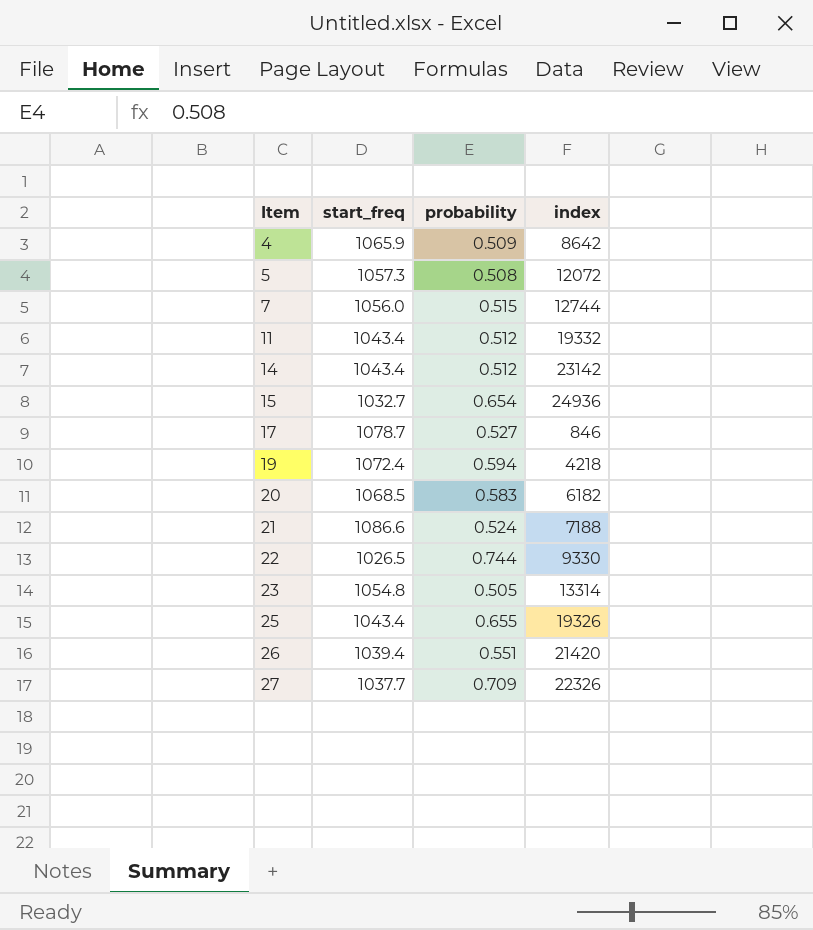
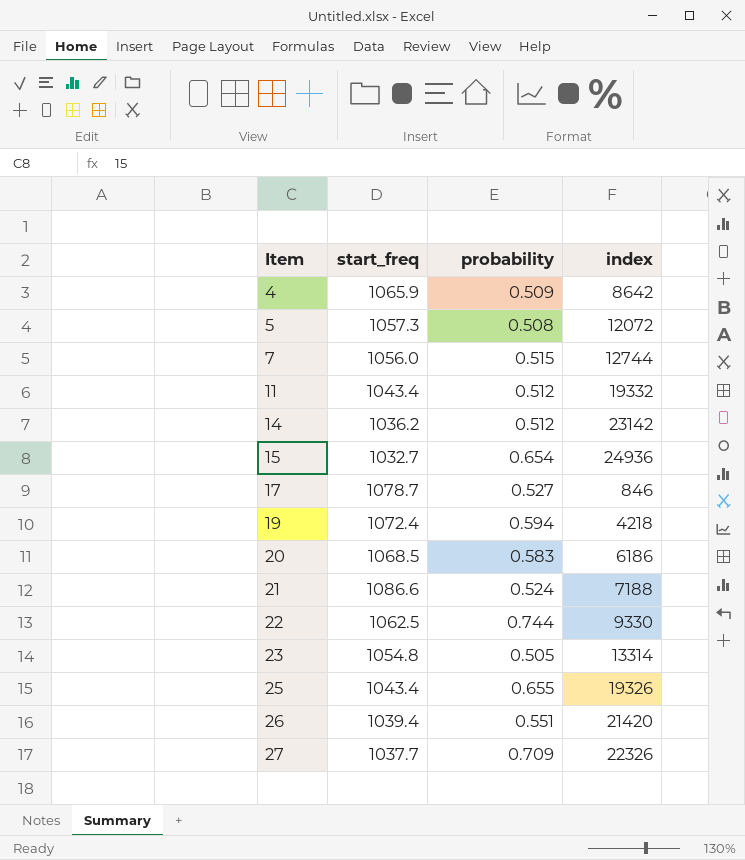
14 | start_freq: 1043.4 -> 1036.2
20 | index: 6182 -> 6186
22 | start_freq: 1026.5 -> 1062.5

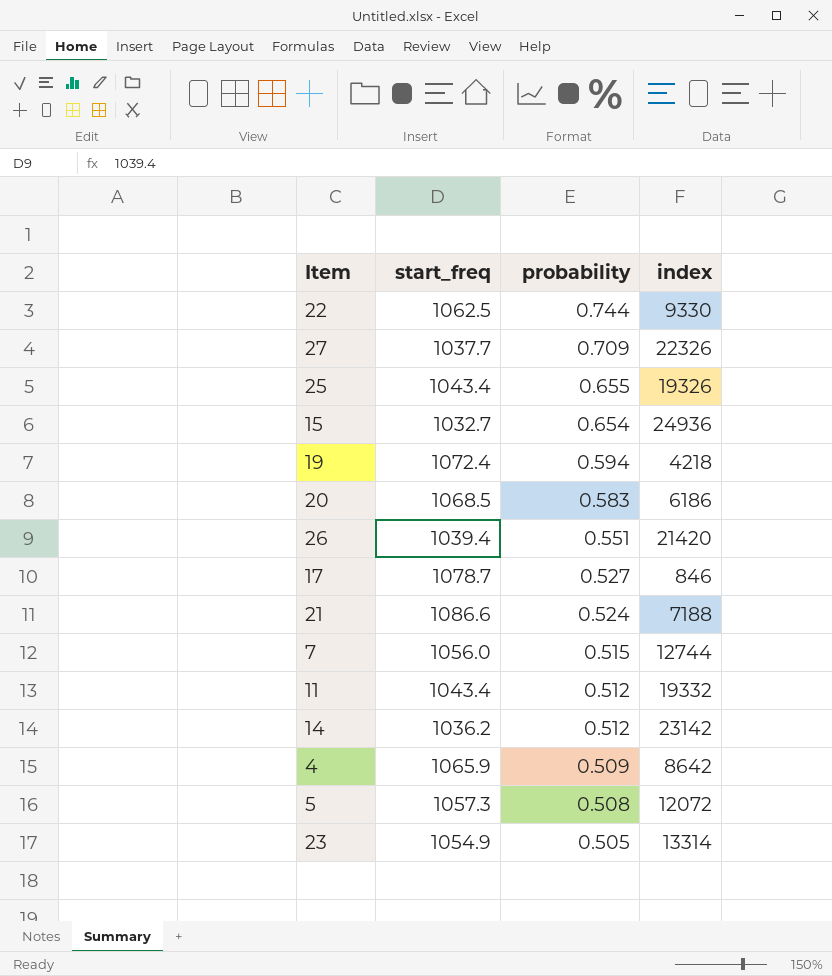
row order: Item ascending -> probability descending
23 | start_freq: 1054.8 -> 1054.9

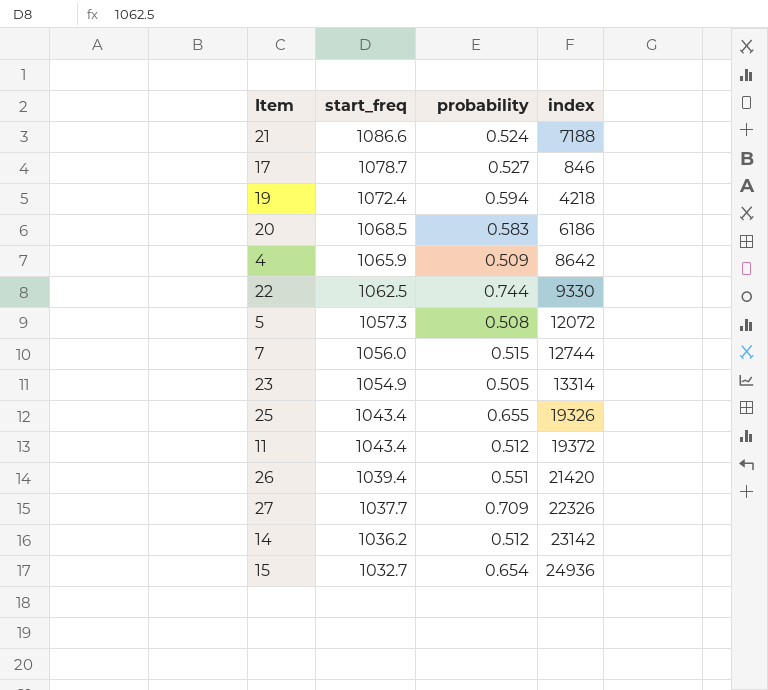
row order: probability descending -> start_freq descending
11 | index: 19332 -> 19372

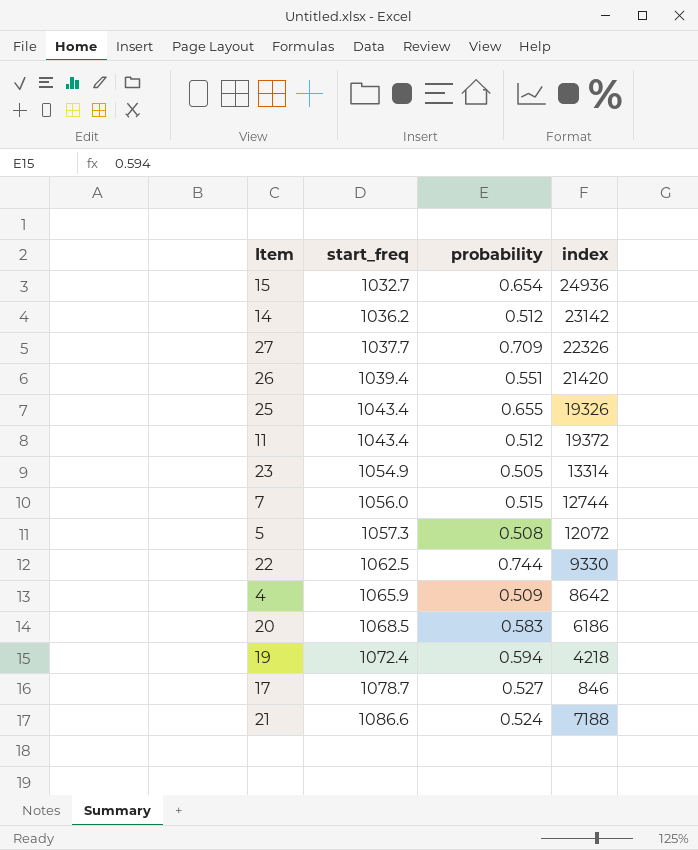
row order: start_freq descending -> start_freq ascending

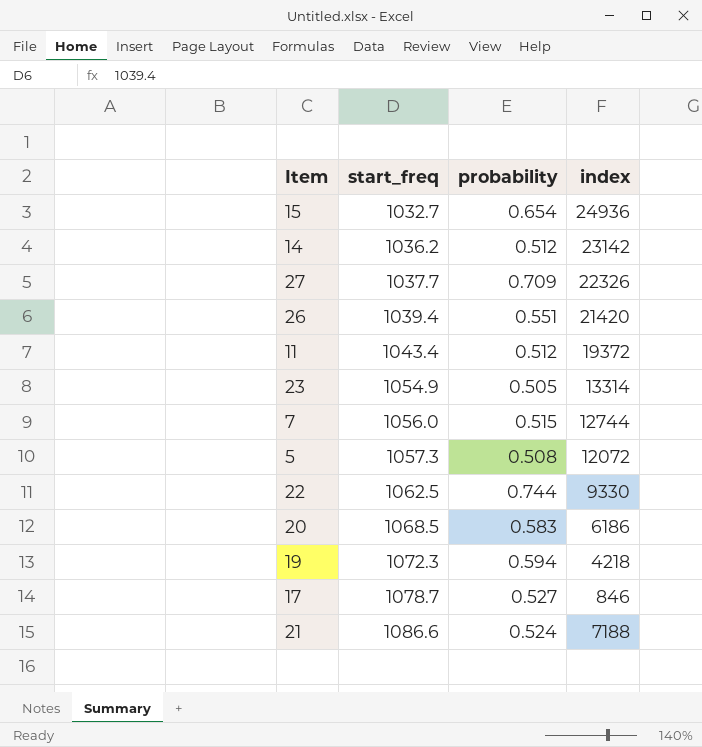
row 25: 1043.4 | 0.655 | 19326 -> none
row 4: 1065.9 | 0.509 | 8642 -> none
19 | start_freq: 1072.4 -> 1072.3

